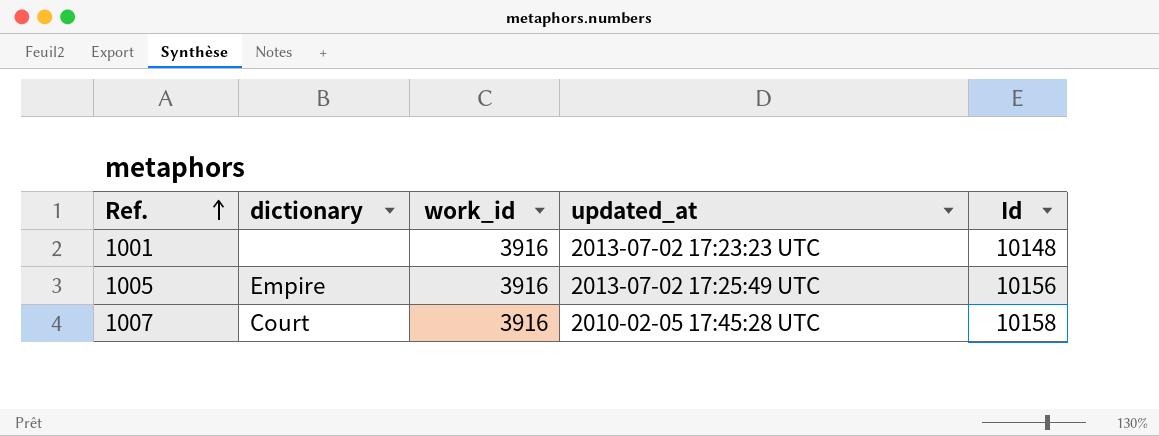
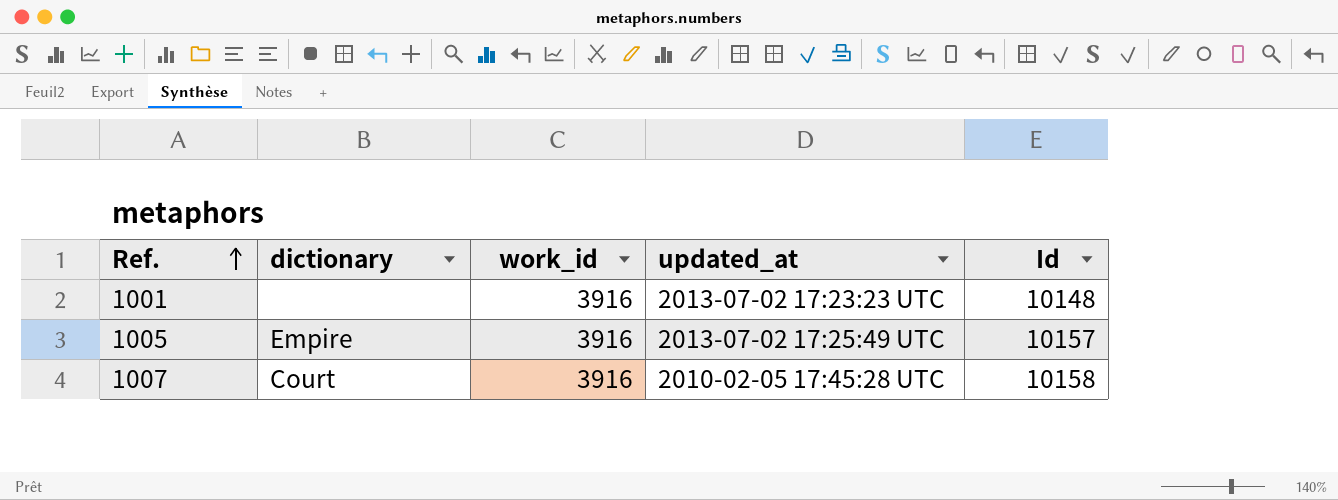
1005 | Id: 10156 -> 10157

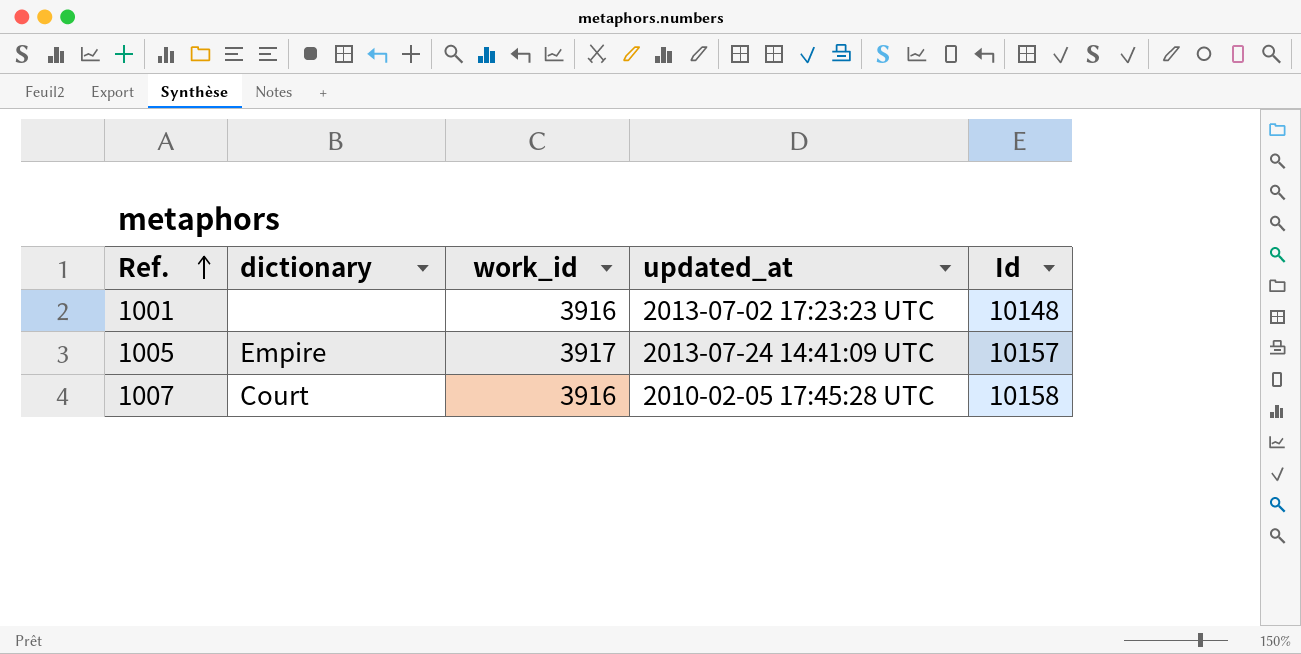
1005 | work_id: 3916 -> 3917
1005 | updated_at: 2013-07-02 17:25:49 UTC -> 2013-07-24 14:41:09 UTC

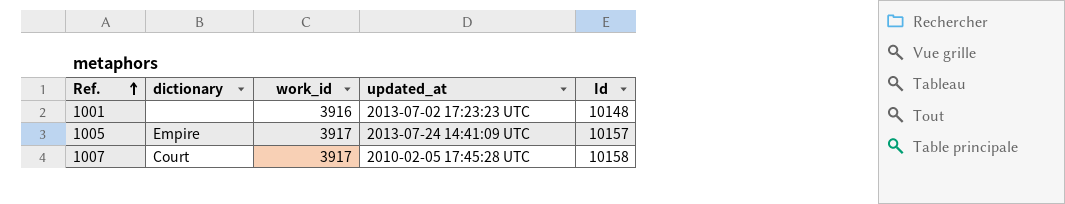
1007 | work_id: 3916 -> 3917

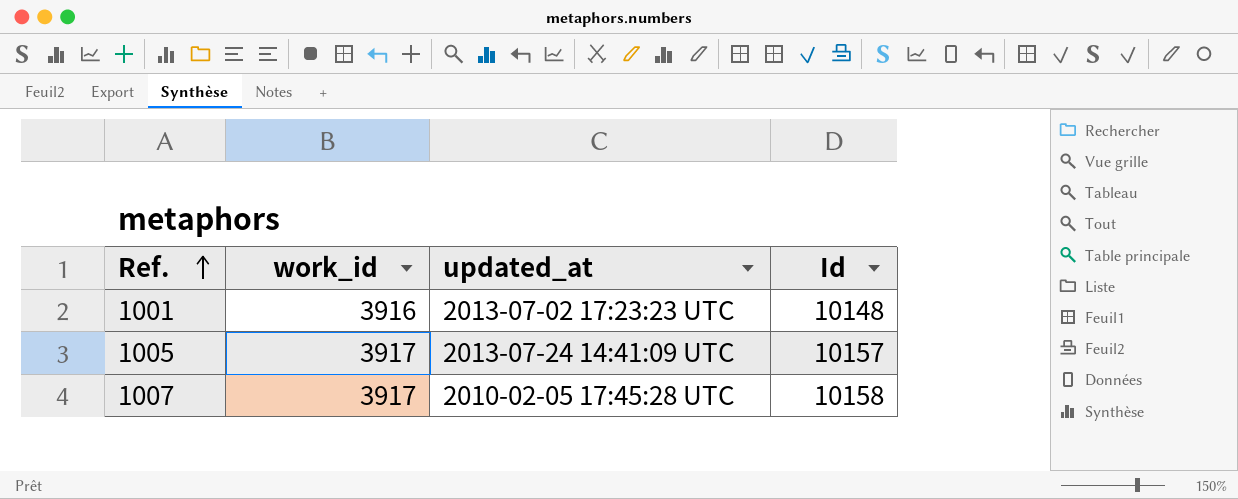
column dictionary | position: 2 -> none

